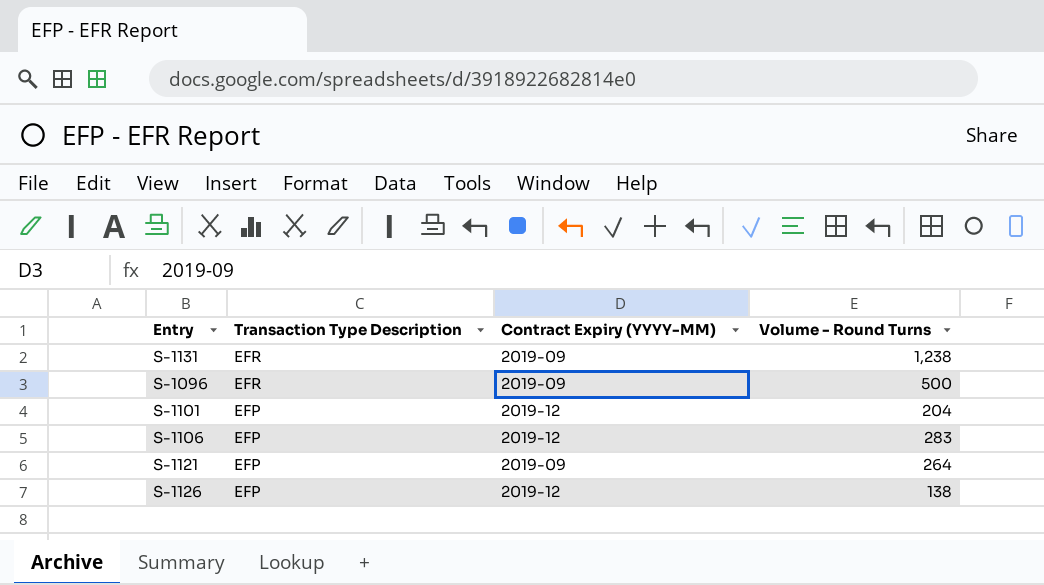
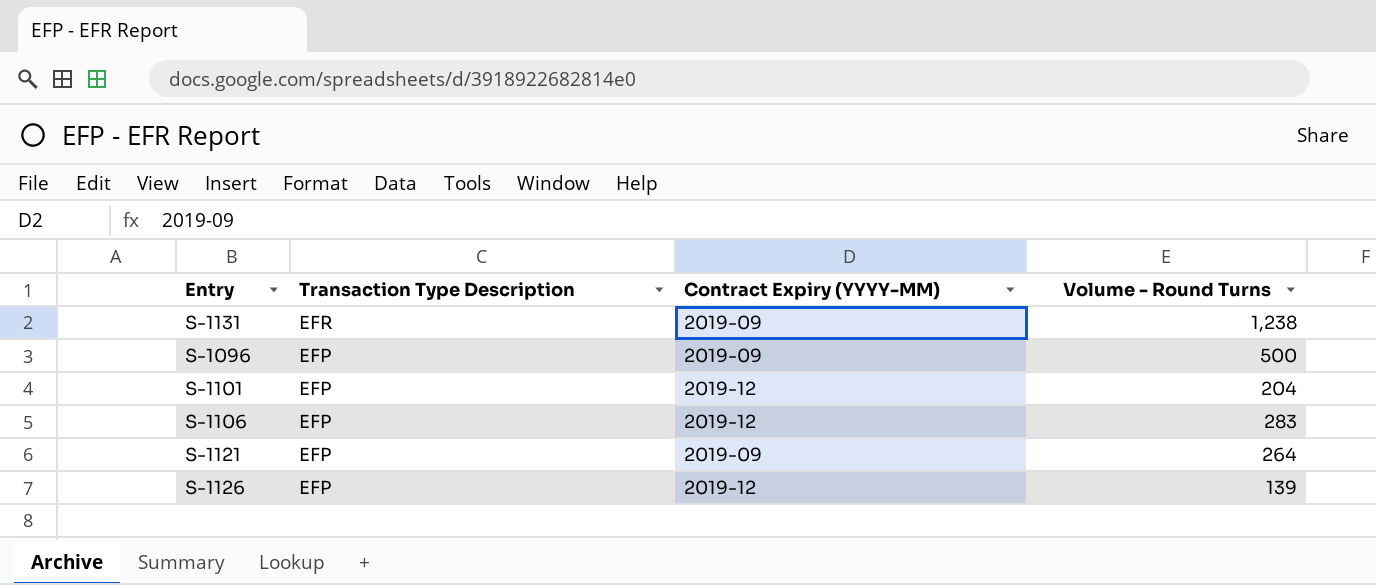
S-1096 | Transaction Type Description: EFR -> EFP
S-1126 | Volume - Round Turns: 138 -> 139

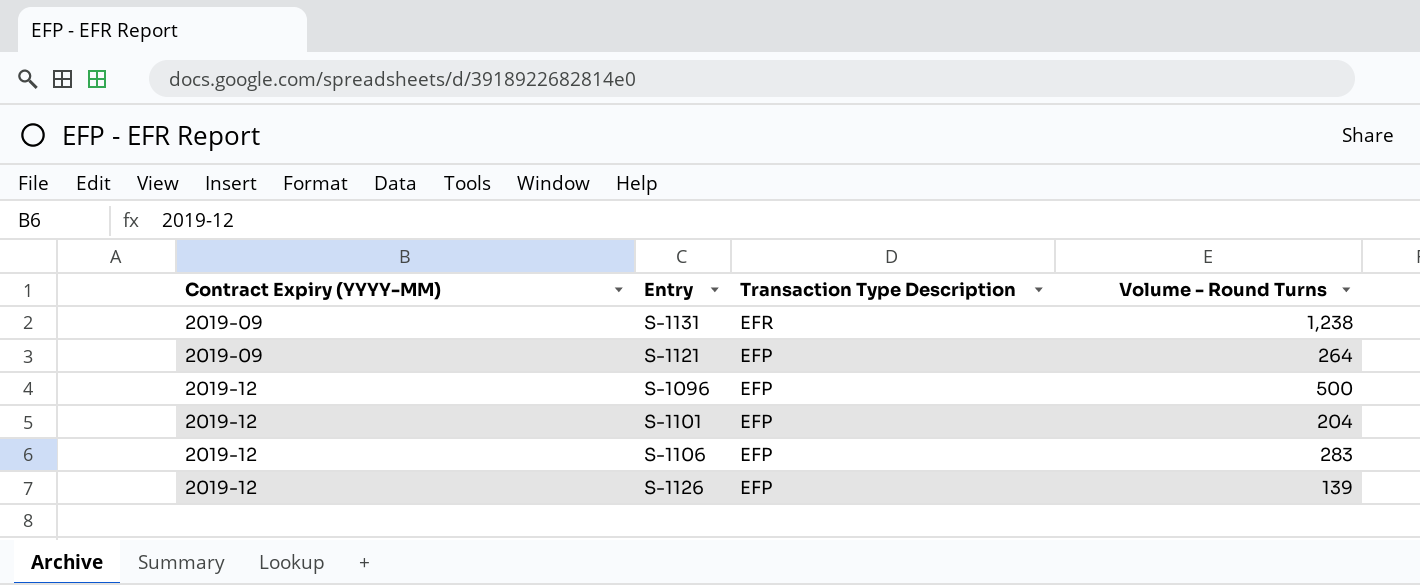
row order: Transaction Type Description descending -> Contract Expiry (YYYY-MM) ascending
column Contract Expiry (YYYY-MM) | position: 3 -> 1
S-1096 | Contract Expiry (YYYY-MM): 2019-09 -> 2019-12

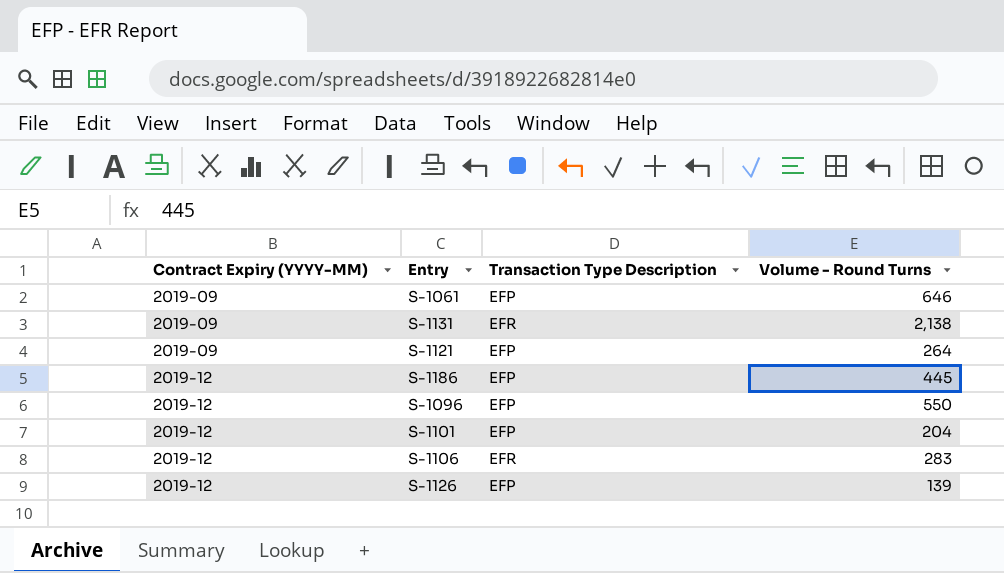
row S-1061: none -> 2019-09 | EFP | 646
S-1131 | Volume - Round Turns: 1,238 -> 2,138
row S-1186: none -> 2019-12 | EFP | 445
S-1096 | Volume - Round Turns: 500 -> 550
S-1106 | Transaction Type Description: EFP -> EFR

